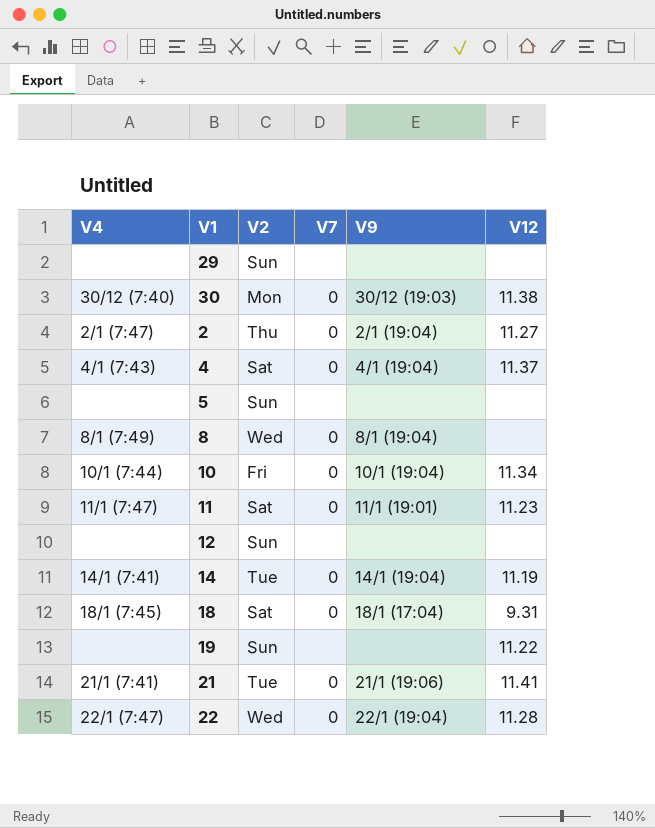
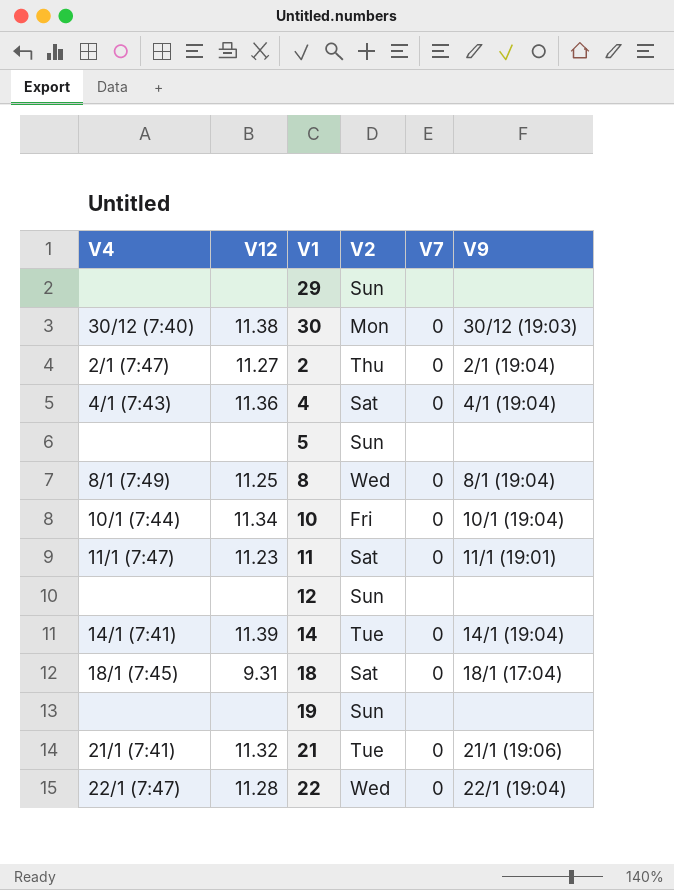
column V12 | position: 6 -> 2
4 | V12: 11.37 -> 11.36
8 | V12: none -> 11.25
14 | V12: 11.19 -> 11.39
19 | V12: 11.22 -> none
21 | V12: 11.41 -> 11.32

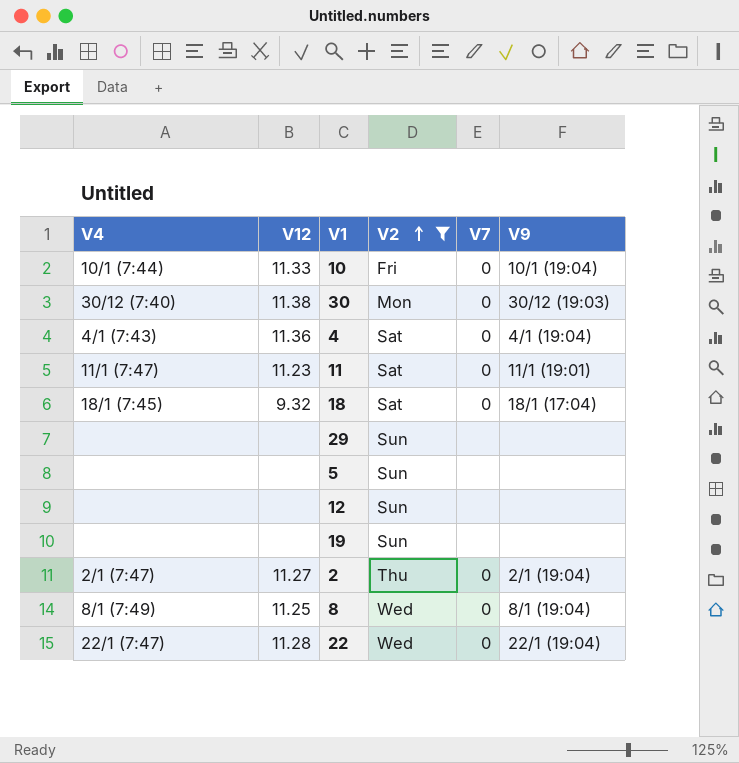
filter: none -> V2 != Tue
row order: none -> V2 ascending
10 | V12: 11.34 -> 11.33
18 | V12: 9.31 -> 9.32

